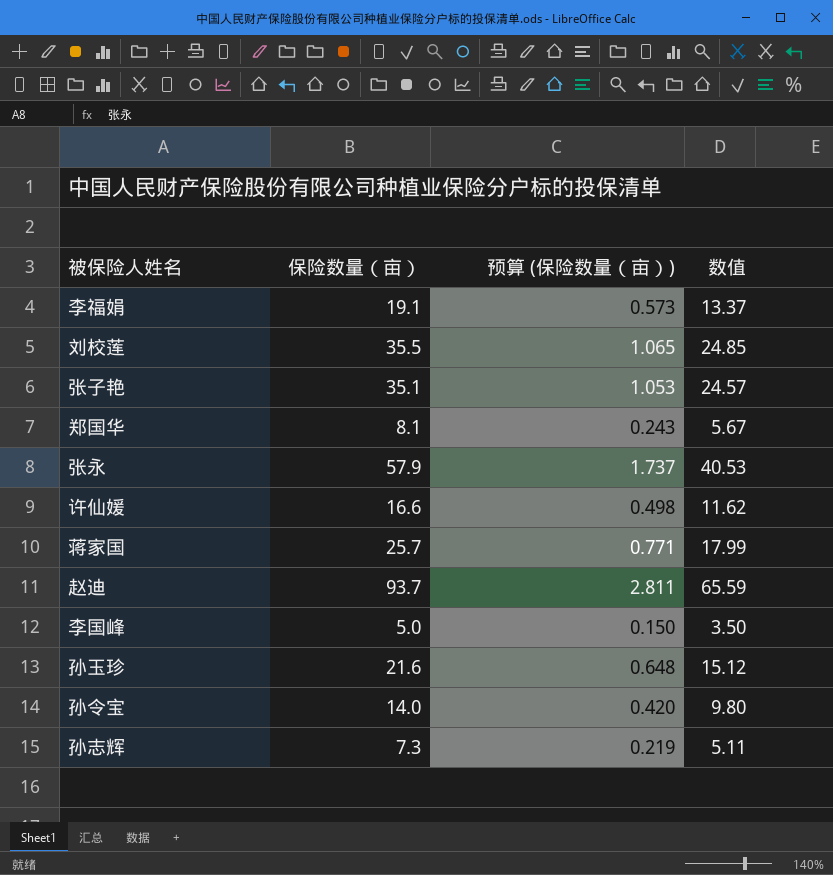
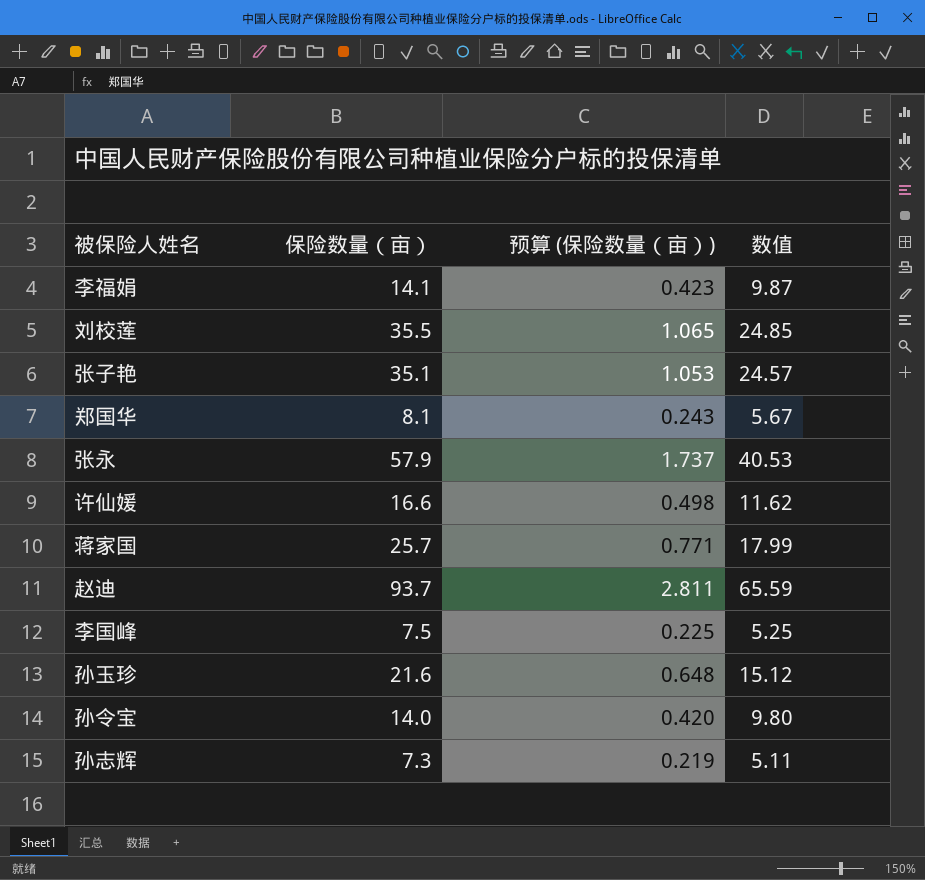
李福娟 | 保险数量（亩）: 19.1 -> 14.1
李福娟 | 预算 (保险数量（亩）): 0.573 -> 0.423
李福娟 | 数值: 13.37 -> 9.87
李国峰 | 保险数量（亩）: 5.0 -> 7.5
李国峰 | 预算 (保险数量（亩）): 0.150 -> 0.225
李国峰 | 数值: 3.50 -> 5.25

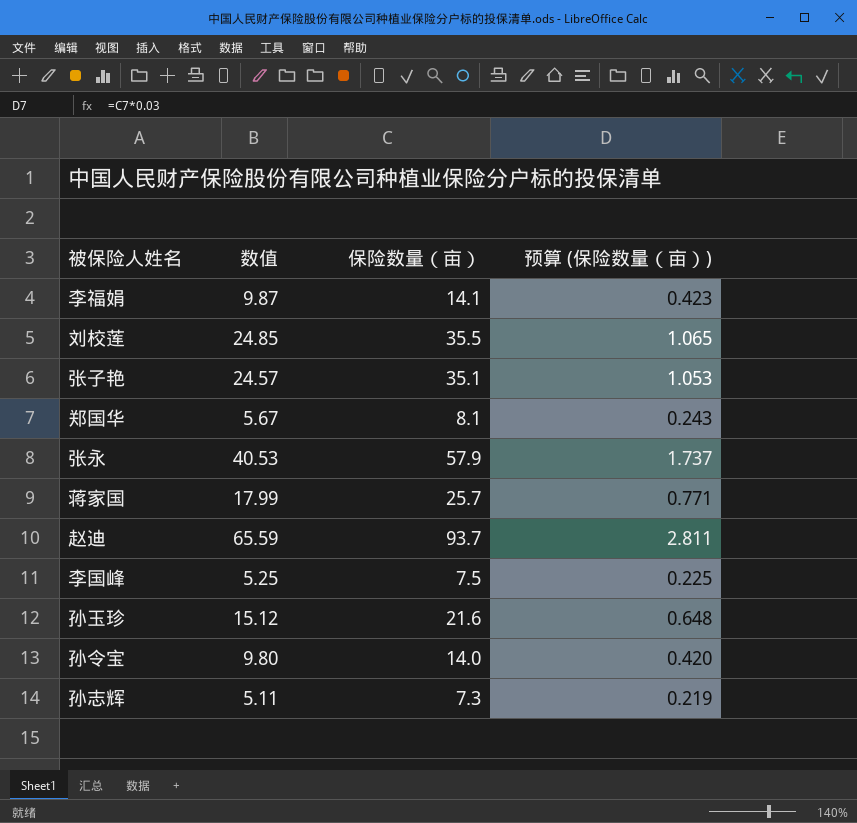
column 数值 | position: 4 -> 2
row 许仙媛: 16.6 | 0.498 | 11.62 -> none

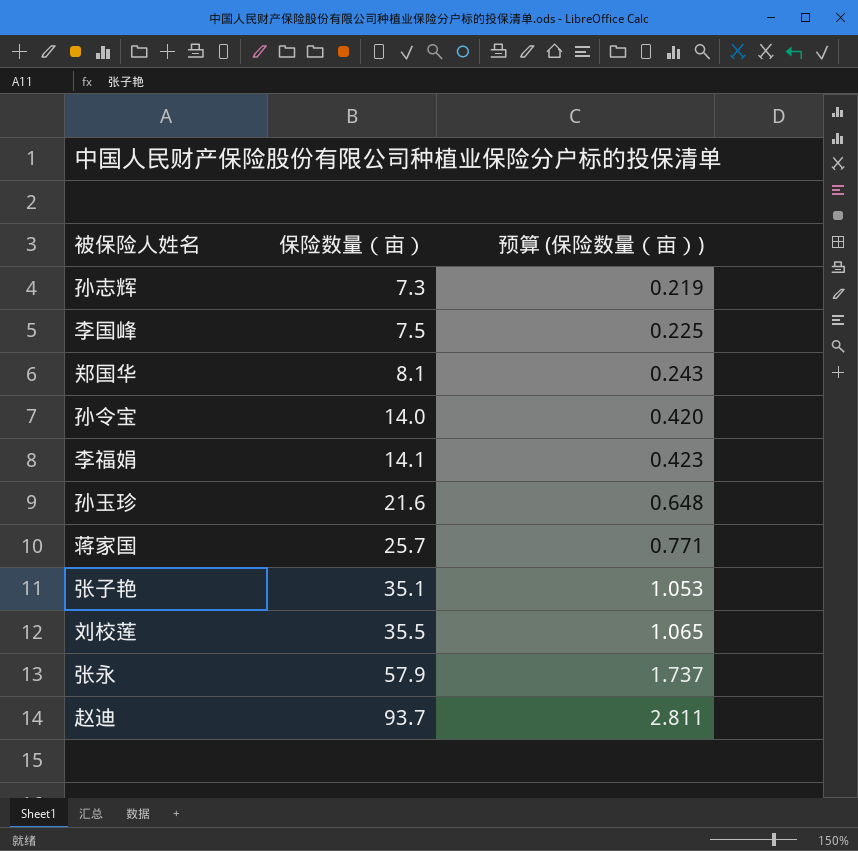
row order: none -> 保险数量（亩） ascending
column 数值 | formula: [保险数量（亩）] * 0.7 -> none

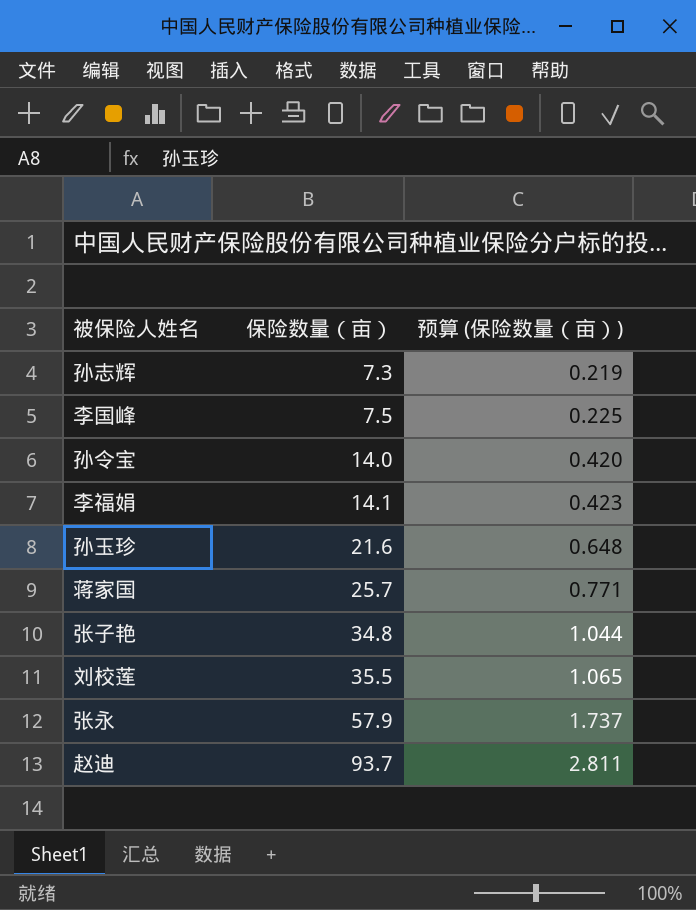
row 郑国华: 8.1 | 0.243 -> none
张子艳 | 保险数量（亩）: 35.1 -> 34.8
张子艳 | 预算 (保险数量（亩）): 1.053 -> 1.044

